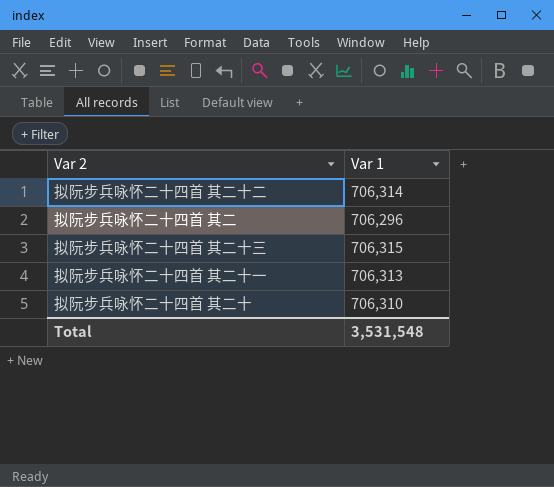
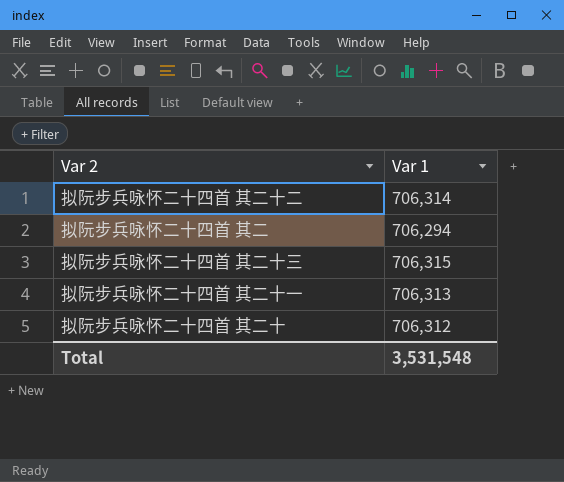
拟阮步兵咏怀二十四首 其二 | Var 1: 706,296 -> 706,294
拟阮步兵咏怀二十四首 其二十 | Var 1: 706,310 -> 706,312

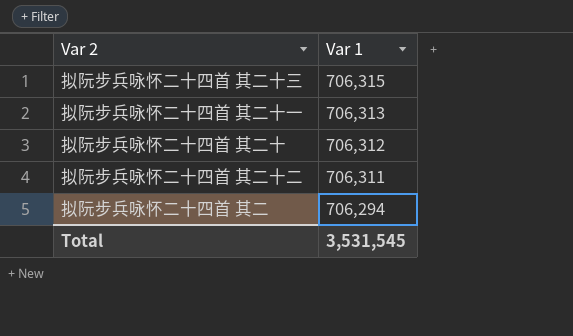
row order: none -> Var 1 descending
拟阮步兵咏怀二十四首 其二十二 | Var 1: 706,314 -> 706,311
Total | Var 1: 3,531,548 -> 3,531,545

